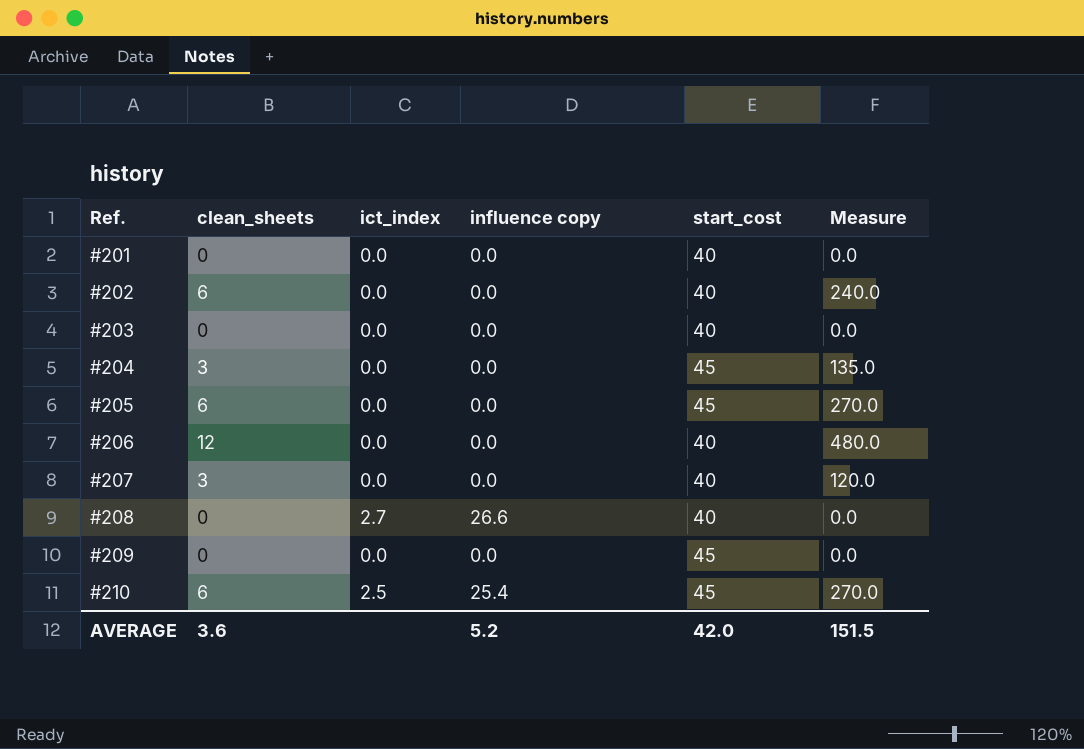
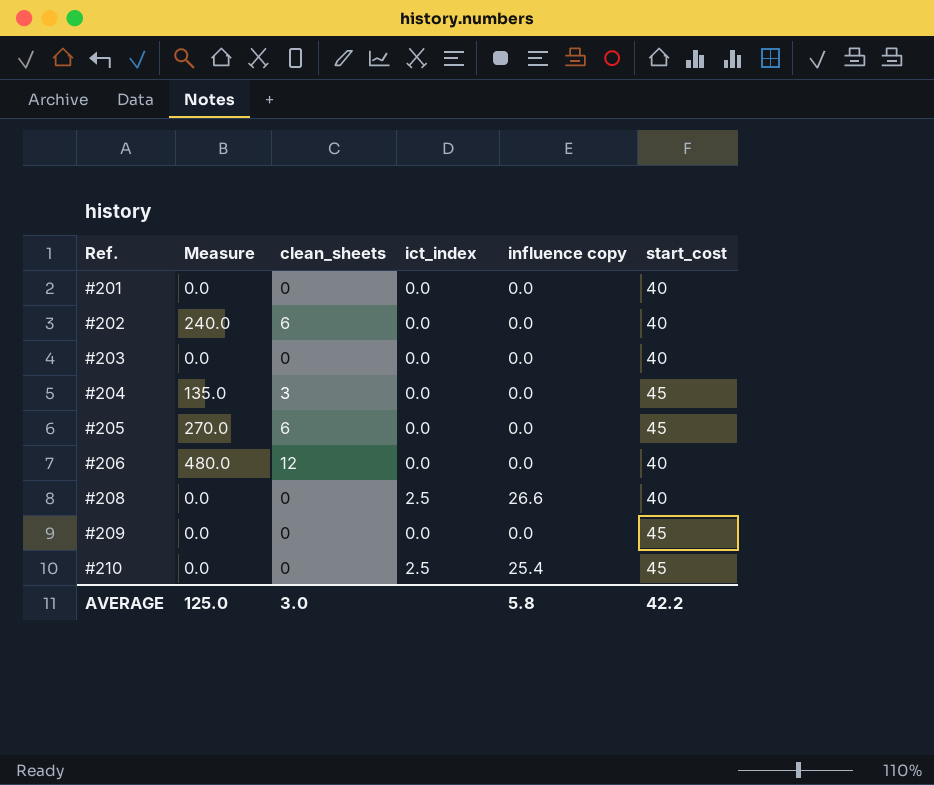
column Measure | position: 6 -> 2
row #207: 3 | 0.0 | 0.0 | 40 | 120.0 -> none
#208 | ict_index: 2.7 -> 2.5
#210 | Measure: 270.0 -> 0.0
#210 | clean_sheets: 6 -> 0
AVERAGE | Measure: 151.5 -> 125.0
AVERAGE | clean_sheets: 3.6 -> 3.0
AVERAGE | influence copy: 5.2 -> 5.8
AVERAGE | start_cost: 42.0 -> 42.2

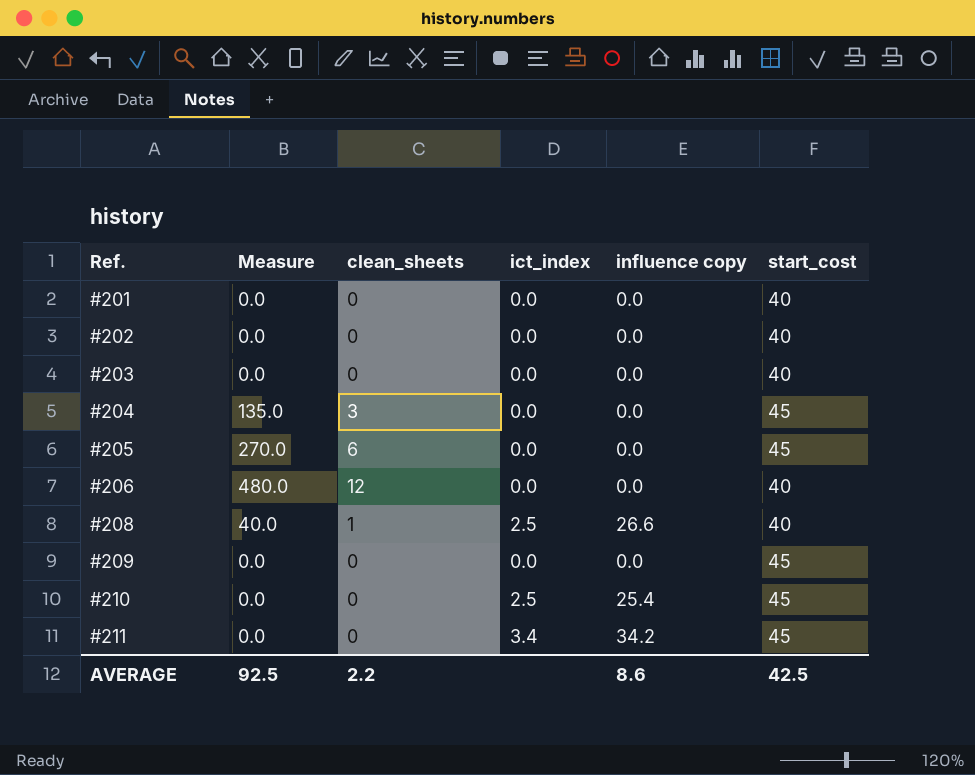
#202 | Measure: 240.0 -> 0.0
#202 | clean_sheets: 6 -> 0
#208 | Measure: 0.0 -> 40.0
#208 | clean_sheets: 0 -> 1
row #211: none -> 0.0 | 0 | 3.4 | 34.2 | 45
AVERAGE | Measure: 125.0 -> 92.5
AVERAGE | clean_sheets: 3.0 -> 2.2
AVERAGE | influence copy: 5.8 -> 8.6
AVERAGE | start_cost: 42.2 -> 42.5

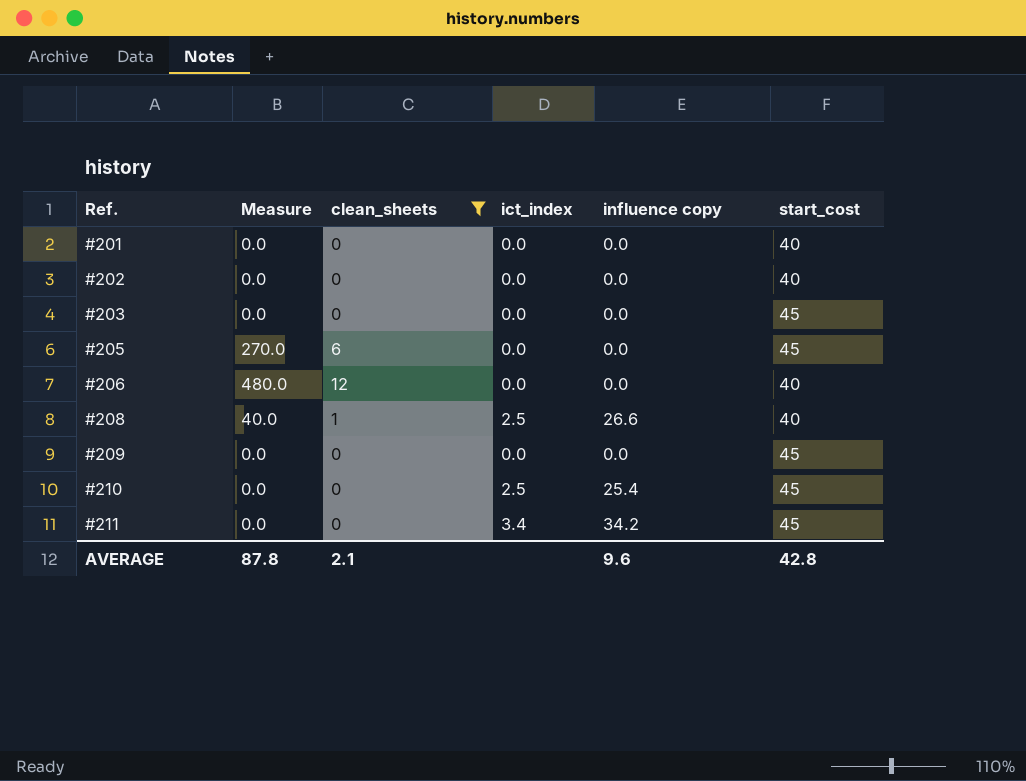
filter: none -> clean_sheets != 3
#203 | start_cost: 40 -> 45
AVERAGE | Measure: 92.5 -> 87.8
AVERAGE | clean_sheets: 2.2 -> 2.1
AVERAGE | influence copy: 8.6 -> 9.6
AVERAGE | start_cost: 42.5 -> 42.8

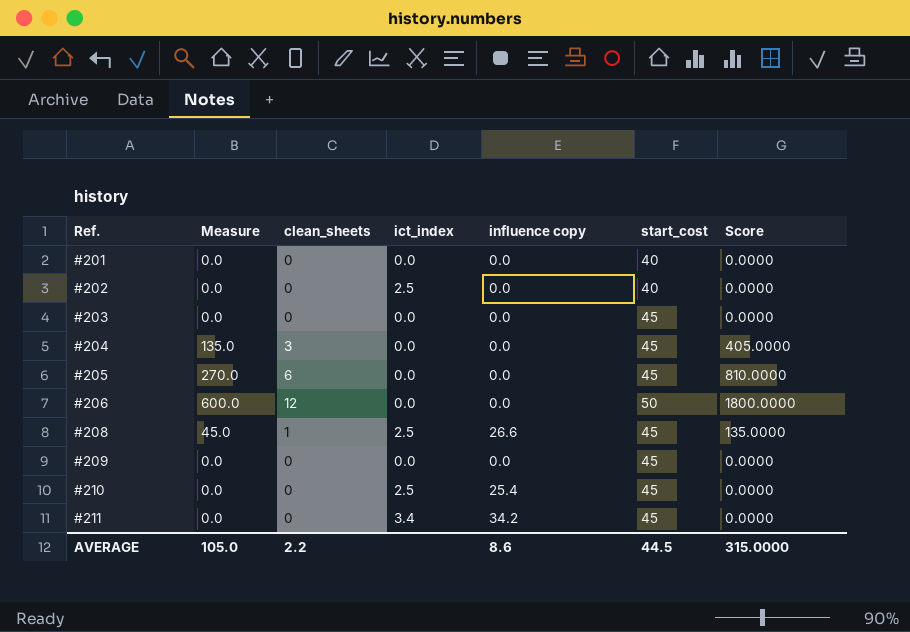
filter: clean_sheets != 3 -> none
column Score | formula: none -> [Measure] * 3
#202 | ict_index: 0.0 -> 2.5
#206 | Measure: 480.0 -> 600.0
#206 | start_cost: 40 -> 50
#208 | Measure: 40.0 -> 45.0
#208 | start_cost: 40 -> 45
AVERAGE | Measure: 87.8 -> 105.0
AVERAGE | clean_sheets: 2.1 -> 2.2
AVERAGE | influence copy: 9.6 -> 8.6
AVERAGE | start_cost: 42.8 -> 44.5

